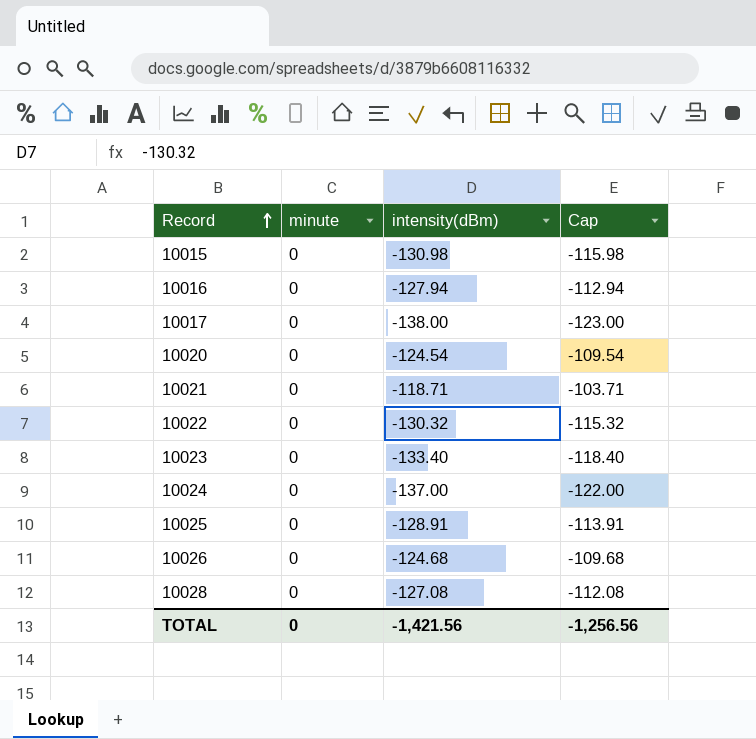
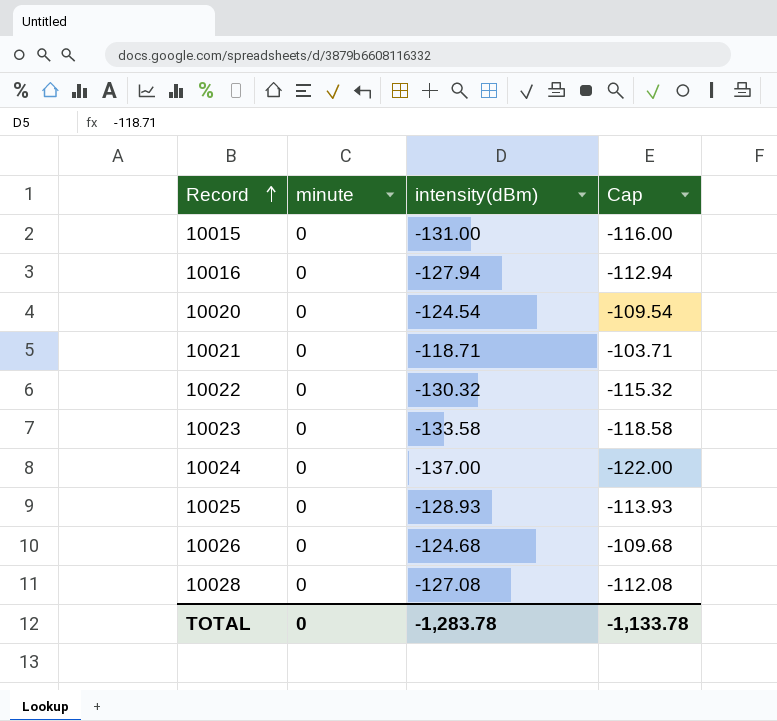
row 10017: 0 | -138.00 | -123.00 -> none
10015 | intensity(dBm): -130.98 -> -131.00
10015 | Cap: -115.98 -> -116.00
10023 | intensity(dBm): -133.40 -> -133.58
10023 | Cap: -118.40 -> -118.58
10025 | intensity(dBm): -128.91 -> -128.93
10025 | Cap: -113.91 -> -113.93
TOTAL | intensity(dBm): -1,421.56 -> -1,283.78
TOTAL | Cap: -1,256.56 -> -1,133.78

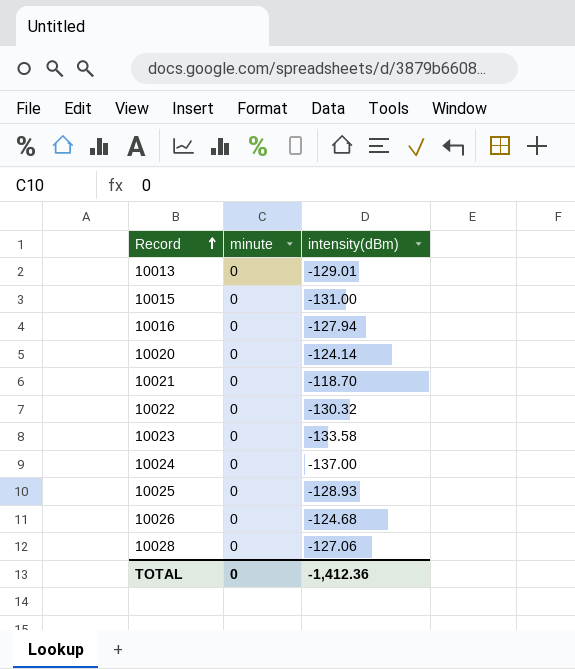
column Cap | formula: [intensity(dBm)] + 15 -> none
row 10013: none -> 0 | -129.01
10020 | intensity(dBm): -124.54 -> -124.14
10021 | intensity(dBm): -118.71 -> -118.70
10028 | intensity(dBm): -127.08 -> -127.06
TOTAL | intensity(dBm): -1,283.78 -> -1,412.36

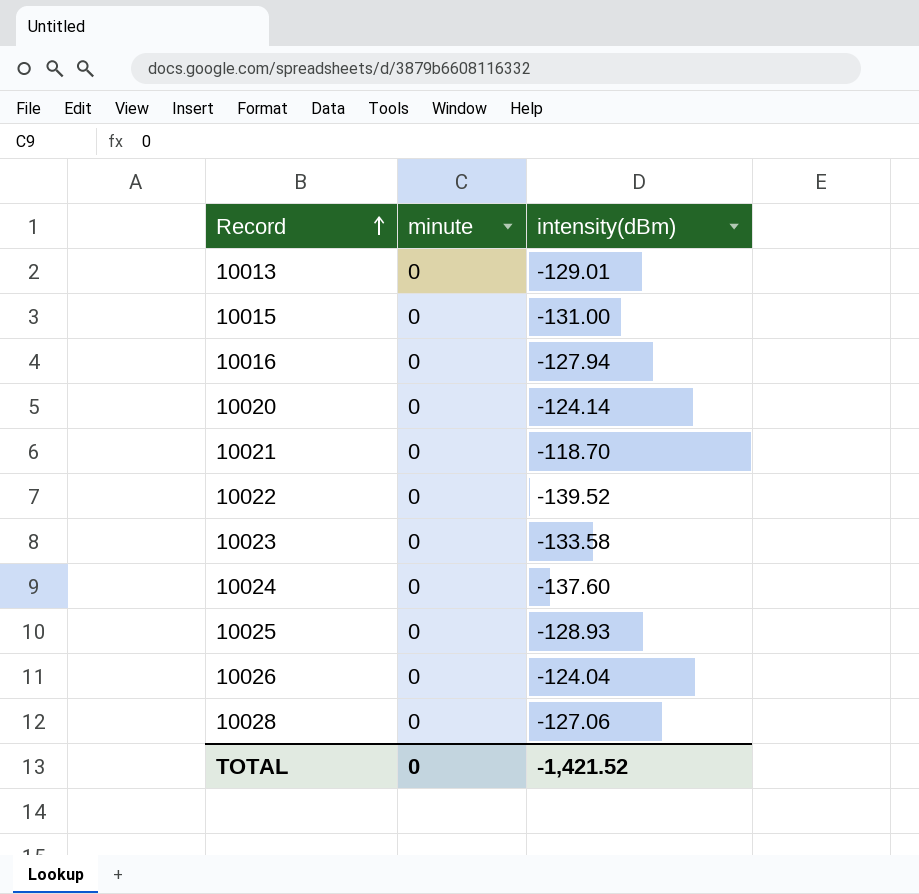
10022 | intensity(dBm): -130.32 -> -139.52
10024 | intensity(dBm): -137.00 -> -137.60
10026 | intensity(dBm): -124.68 -> -124.04
TOTAL | intensity(dBm): -1,412.36 -> -1,421.52

